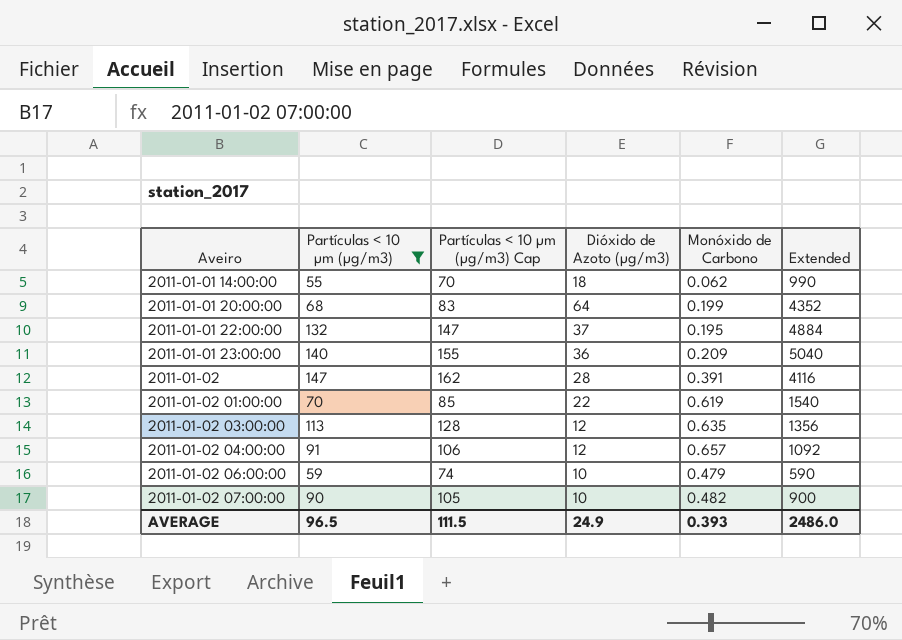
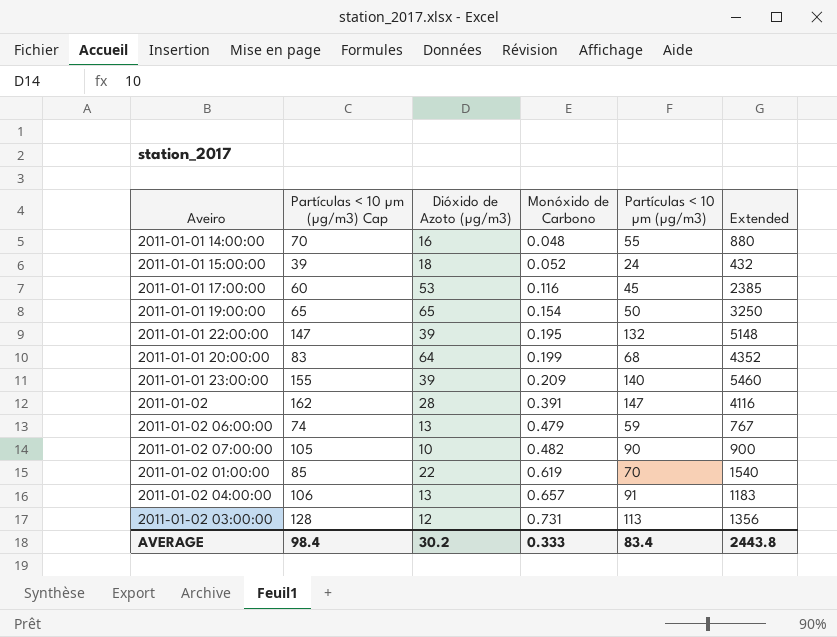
filter: Partículas < 10 µm (µg/m3) >= 55 -> none
row order: Aveiro ascending -> Monóxido de Carbono ascending
column Partículas < 10 µm (µg/m3) | position: 2 -> 5
2011-01-01 14:00:00 | Dióxido de Azoto (µg/m3): 18 -> 16
2011-01-01 14:00:00 | Monóxido de Carbono: 0.062 -> 0.048
2011-01-01 14:00:00 | Extended: 990 -> 880
2011-01-01 22:00:00 | Dióxido de Azoto (µg/m3): 37 -> 39
2011-01-01 22:00:00 | Extended: 4884 -> 5148
2011-01-01 23:00:00 | Dióxido de Azoto (µg/m3): 36 -> 39
2011-01-01 23:00:00 | Extended: 5040 -> 5460
2011-01-02 06:00:00 | Dióxido de Azoto (µg/m3): 10 -> 13
2011-01-02 06:00:00 | Extended: 590 -> 767
2011-01-02 04:00:00 | Dióxido de Azoto (µg/m3): 12 -> 13
2011-01-02 04:00:00 | Extended: 1092 -> 1183
2011-01-02 03:00:00 | Monóxido de Carbono: 0.635 -> 0.731
AVERAGE | Partículas < 10 µm (µg/m3) Cap: 111.5 -> 98.4
AVERAGE | Dióxido de Azoto (µg/m3): 24.9 -> 30.2
AVERAGE | Monóxido de Carbono: 0.393 -> 0.333
AVERAGE | Partículas < 10 µm (µg/m3): 96.5 -> 83.4
AVERAGE | Extended: 2486.0 -> 2443.8

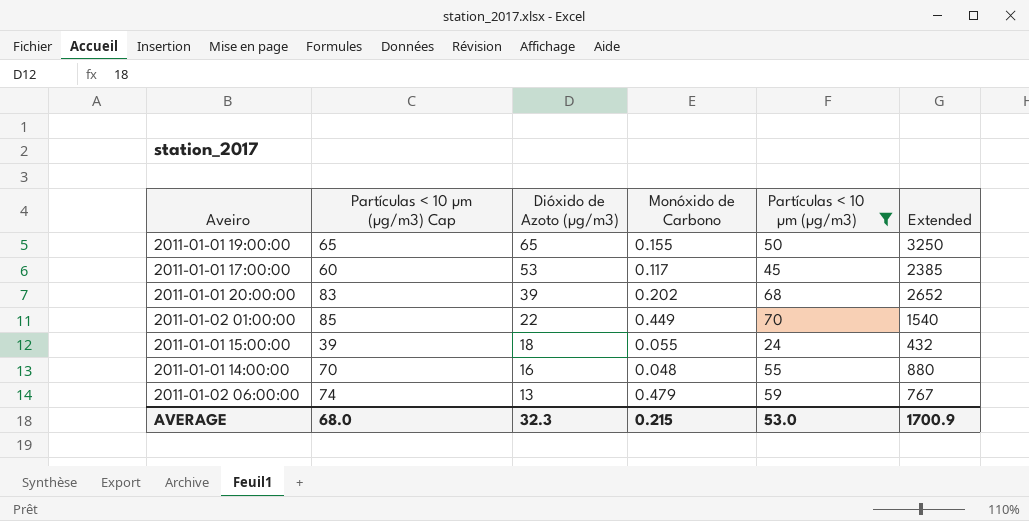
filter: none -> Partículas < 10 µm (µg/m3) <= 70
row order: Monóxido de Carbono ascending -> Dióxido de Azoto (µg/m3) descending
2011-01-01 19:00:00 | Monóxido de Carbono: 0.154 -> 0.155
2011-01-01 17:00:00 | Monóxido de Carbono: 0.116 -> 0.117
2011-01-01 20:00:00 | Dióxido de Azoto (µg/m3): 64 -> 39
2011-01-01 20:00:00 | Monóxido de Carbono: 0.199 -> 0.202
2011-01-01 20:00:00 | Extended: 4352 -> 2652
2011-01-02 01:00:00 | Monóxido de Carbono: 0.619 -> 0.449
2011-01-01 15:00:00 | Monóxido de Carbono: 0.052 -> 0.055
AVERAGE | Partículas < 10 µm (µg/m3) Cap: 98.4 -> 68.0
AVERAGE | Dióxido de Azoto (µg/m3): 30.2 -> 32.3
AVERAGE | Monóxido de Carbono: 0.333 -> 0.215
AVERAGE | Partículas < 10 µm (µg/m3): 83.4 -> 53.0
AVERAGE | Extended: 2443.8 -> 1700.9

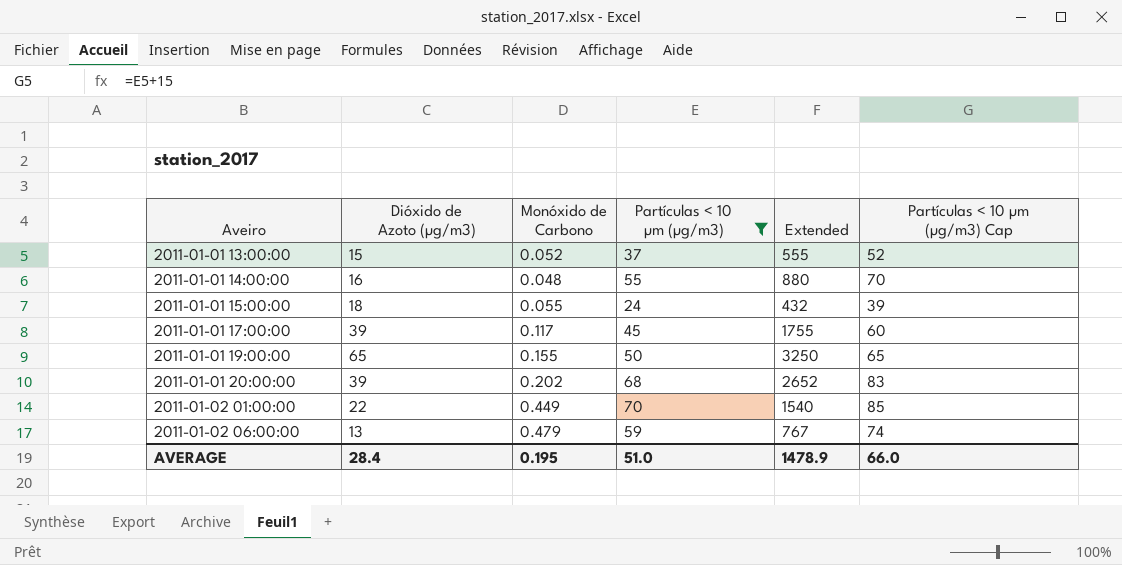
row order: Dióxido de Azoto (µg/m3) descending -> Aveiro ascending
column Partículas < 10 µm (µg/m3) Cap | position: 2 -> 6
row 2011-01-01 13:00:00: none -> 15 | 0.052 | 37 | 555 | 52
2011-01-01 17:00:00 | Dióxido de Azoto (µg/m3): 53 -> 39
2011-01-01 17:00:00 | Extended: 2385 -> 1755
AVERAGE | Dióxido de Azoto (µg/m3): 32.3 -> 28.4
AVERAGE | Monóxido de Carbono: 0.215 -> 0.195
AVERAGE | Partículas < 10 µm (µg/m3): 53.0 -> 51.0
AVERAGE | Extended: 1700.9 -> 1478.9
AVERAGE | Partículas < 10 µm (µg/m3) Cap: 68.0 -> 66.0

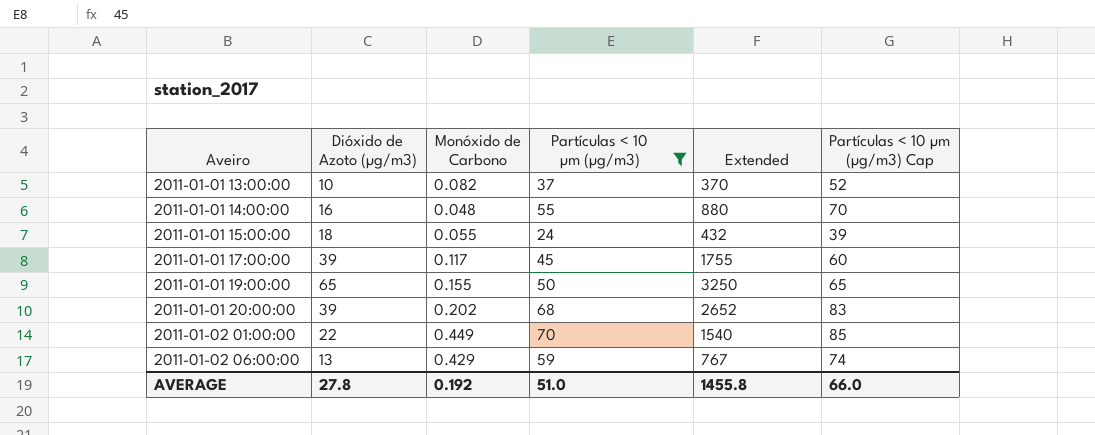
2011-01-01 13:00:00 | Dióxido de Azoto (µg/m3): 15 -> 10
2011-01-01 13:00:00 | Monóxido de Carbono: 0.052 -> 0.082
2011-01-01 13:00:00 | Extended: 555 -> 370
2011-01-02 06:00:00 | Monóxido de Carbono: 0.479 -> 0.429
AVERAGE | Dióxido de Azoto (µg/m3): 28.4 -> 27.8
AVERAGE | Monóxido de Carbono: 0.195 -> 0.192
AVERAGE | Extended: 1478.9 -> 1455.8

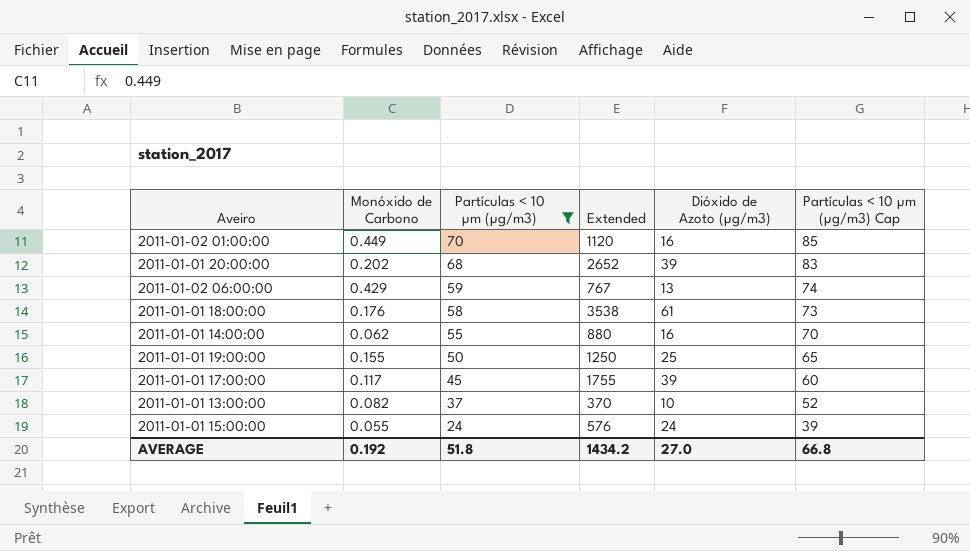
row order: Aveiro ascending -> Partículas < 10 µm (µg/m3) descending
column Dióxido de Azoto (µg/m3) | position: 2 -> 5
2011-01-02 01:00:00 | Extended: 1540 -> 1120
2011-01-02 01:00:00 | Dióxido de Azoto (µg/m3): 22 -> 16
row 2011-01-01 18:00:00: none -> 0.176 | 58 | 3538 | 61 | 73
2011-01-01 14:00:00 | Monóxido de Carbono: 0.048 -> 0.062
2011-01-01 19:00:00 | Extended: 3250 -> 1250
2011-01-01 19:00:00 | Dióxido de Azoto (µg/m3): 65 -> 25
2011-01-01 15:00:00 | Extended: 432 -> 576
2011-01-01 15:00:00 | Dióxido de Azoto (µg/m3): 18 -> 24
AVERAGE | Partículas < 10 µm (µg/m3): 51.0 -> 51.8
AVERAGE | Extended: 1455.8 -> 1434.2
AVERAGE | Dióxido de Azoto (µg/m3): 27.8 -> 27.0
AVERAGE | Partículas < 10 µm (µg/m3) Cap: 66.0 -> 66.8

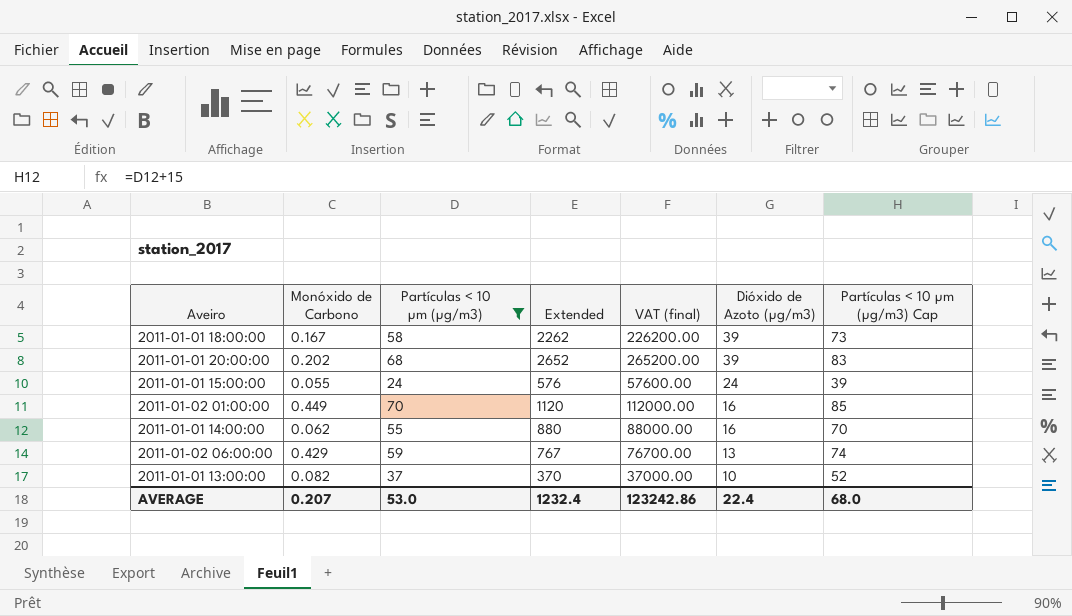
row order: Partículas < 10 µm (µg/m3) descending -> Dióxido de Azoto (µg/m3) descending
column VAT (final) | formula: none -> [Extended] * 100
row 2011-01-01 19:00:00: 0.155 | 50 | 1250 | 25 | 65 -> none
row 2011-01-01 17:00:00: 0.117 | 45 | 1755 | 39 | 60 -> none
2011-01-01 18:00:00 | Monóxido de Carbono: 0.176 -> 0.167
2011-01-01 18:00:00 | Extended: 3538 -> 2262
2011-01-01 18:00:00 | Dióxido de Azoto (µg/m3): 61 -> 39
AVERAGE | Monóxido de Carbono: 0.192 -> 0.207
AVERAGE | Partículas < 10 µm (µg/m3): 51.8 -> 53.0
AVERAGE | Extended: 1434.2 -> 1232.4
AVERAGE | Dióxido de Azoto (µg/m3): 27.0 -> 22.4
AVERAGE | Partículas < 10 µm (µg/m3) Cap: 66.8 -> 68.0

